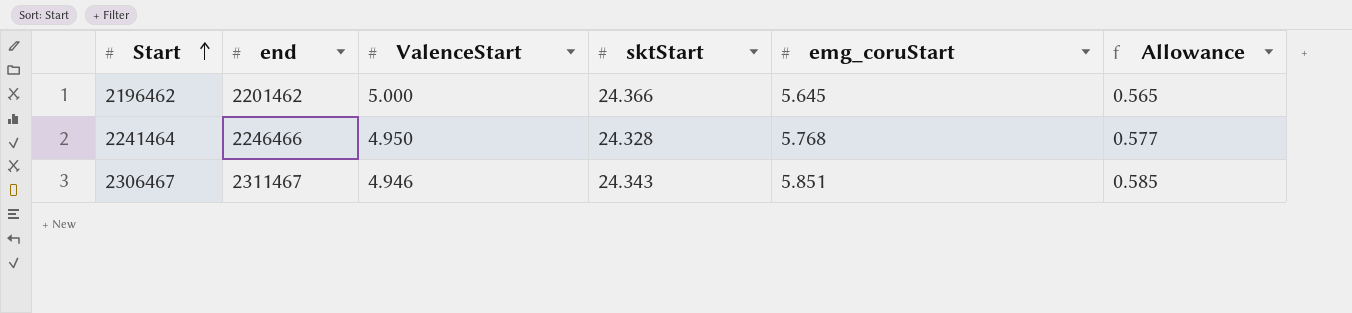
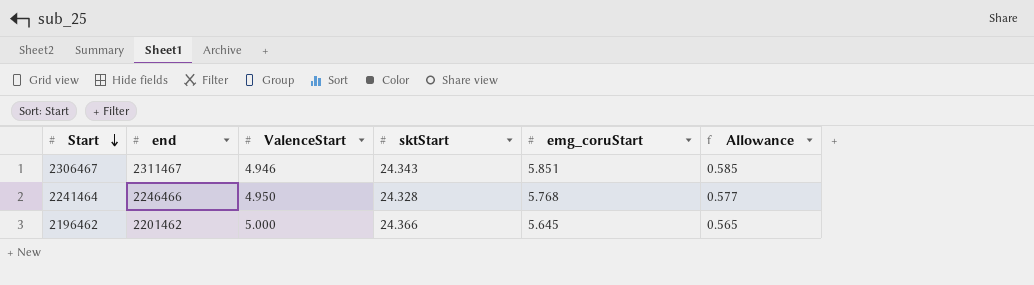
row order: Start ascending -> Start descending

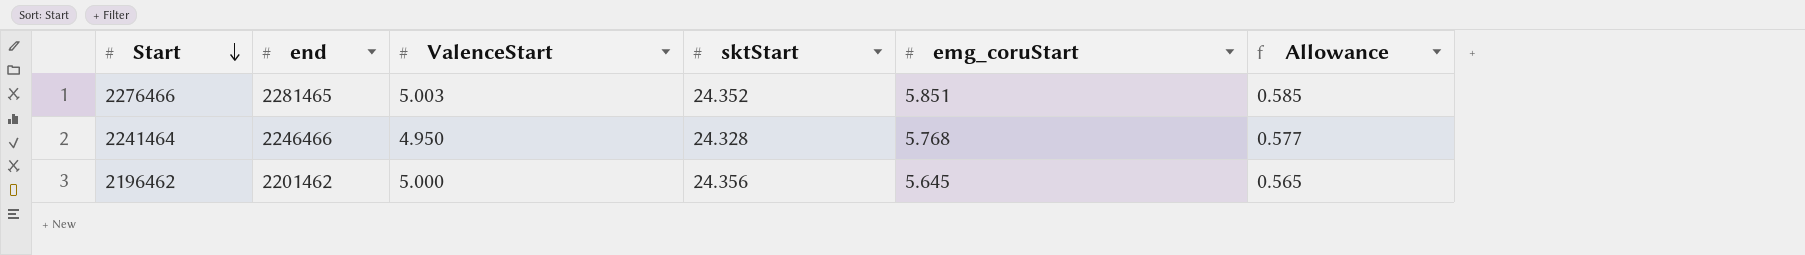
row 2306467: 2311467 | 4.946 | 24.343 | 5.851 | 0.585 -> none
row 2276466: none -> 2281465 | 5.003 | 24.352 | 5.851 | 0.585
2196462 | sktStart: 24.366 -> 24.356

